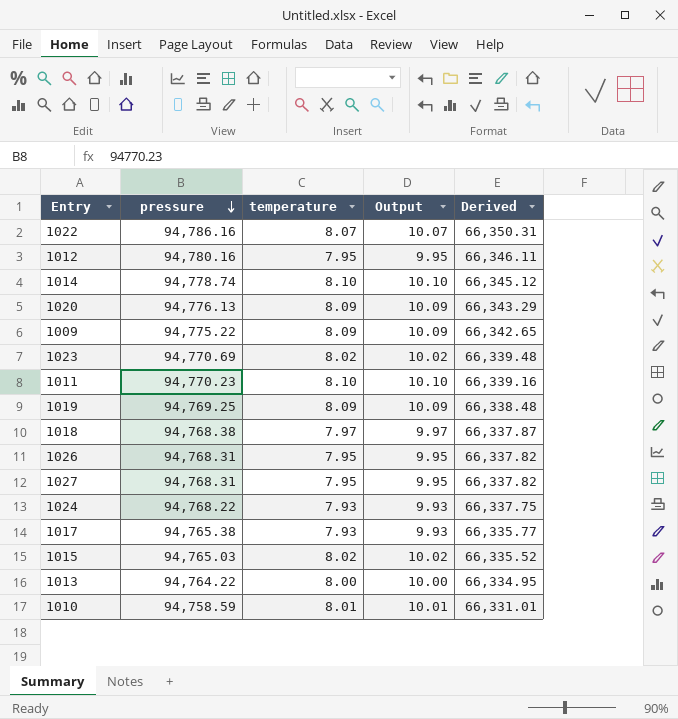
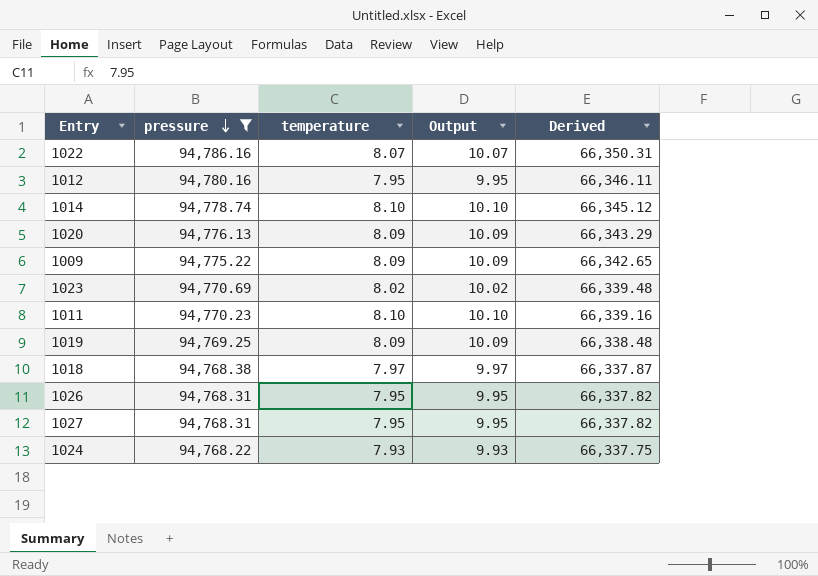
filter: none -> pressure >= 94,768.22

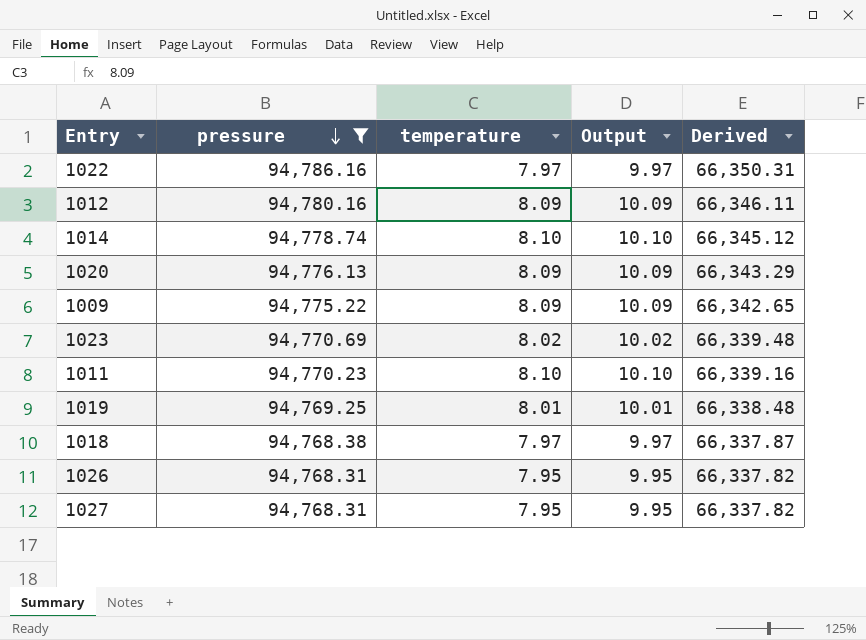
row 1024: 94,768.22 | 7.93 | 9.93 | 66,337.75 -> none
1022 | temperature: 8.07 -> 7.97
1022 | Output: 10.07 -> 9.97
1012 | temperature: 7.95 -> 8.09
1012 | Output: 9.95 -> 10.09
1019 | temperature: 8.09 -> 8.01
1019 | Output: 10.09 -> 10.01

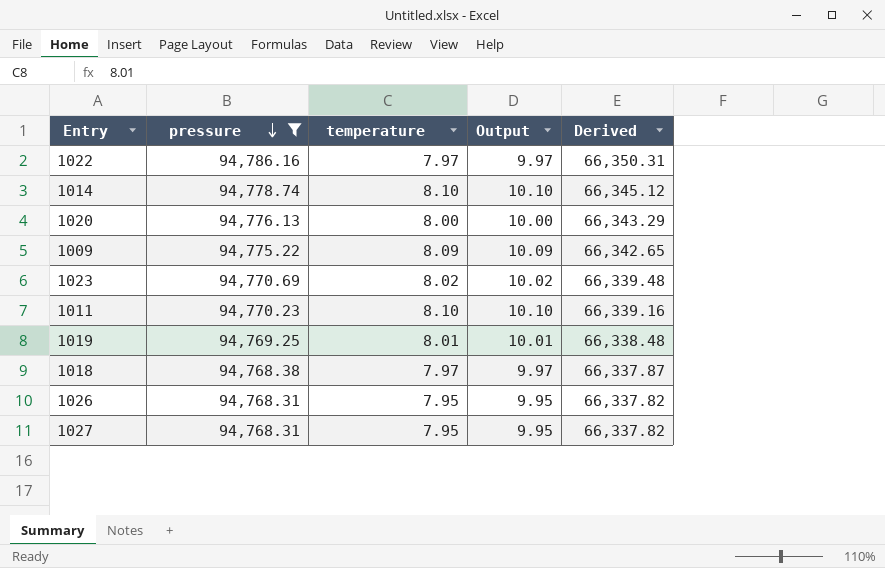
row 1012: 94,780.16 | 8.09 | 10.09 | 66,346.11 -> none
1020 | temperature: 8.09 -> 8.00
1020 | Output: 10.09 -> 10.00

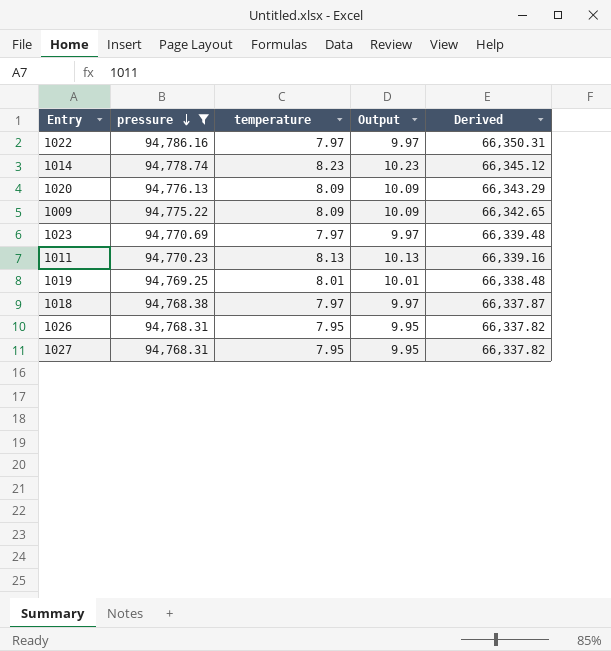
1014 | temperature: 8.10 -> 8.23
1014 | Output: 10.10 -> 10.23
1020 | temperature: 8.00 -> 8.09
1020 | Output: 10.00 -> 10.09
1023 | temperature: 8.02 -> 7.97
1023 | Output: 10.02 -> 9.97
1011 | temperature: 8.10 -> 8.13
1011 | Output: 10.10 -> 10.13

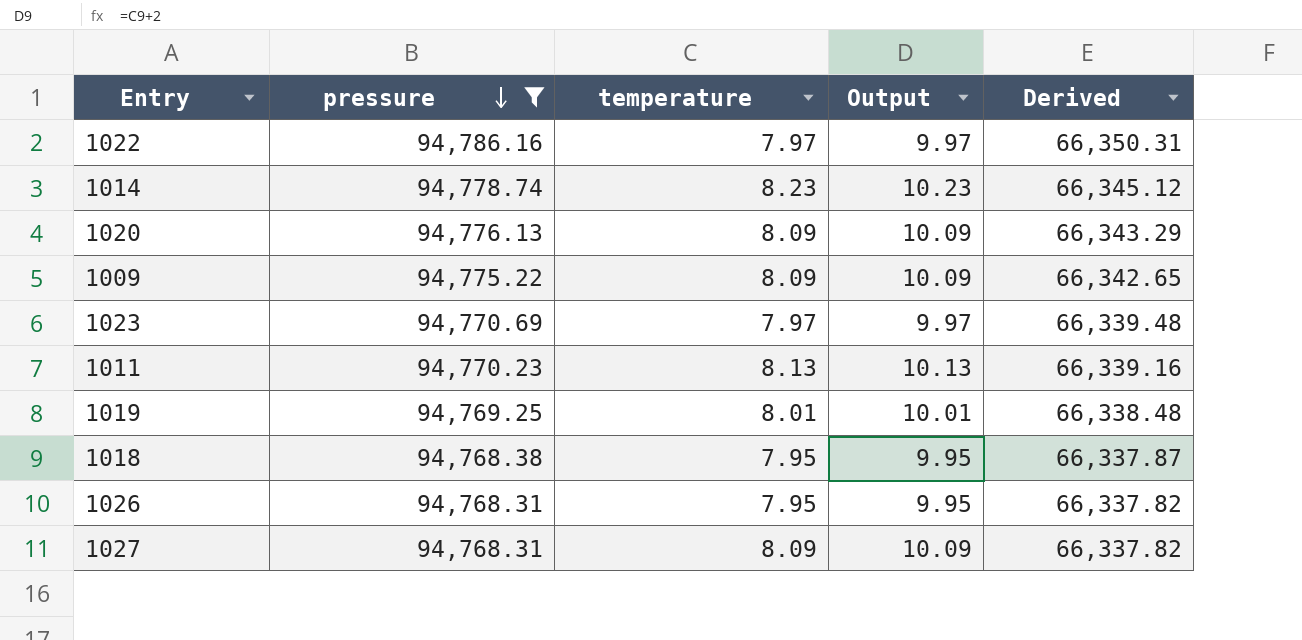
1018 | temperature: 7.97 -> 7.95
1018 | Output: 9.97 -> 9.95
1027 | temperature: 7.95 -> 8.09
1027 | Output: 9.95 -> 10.09

